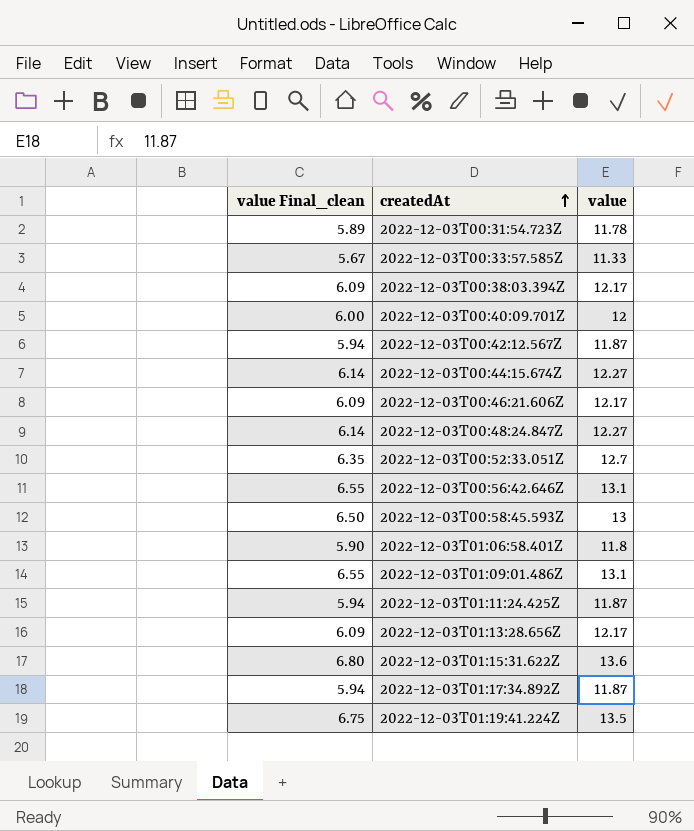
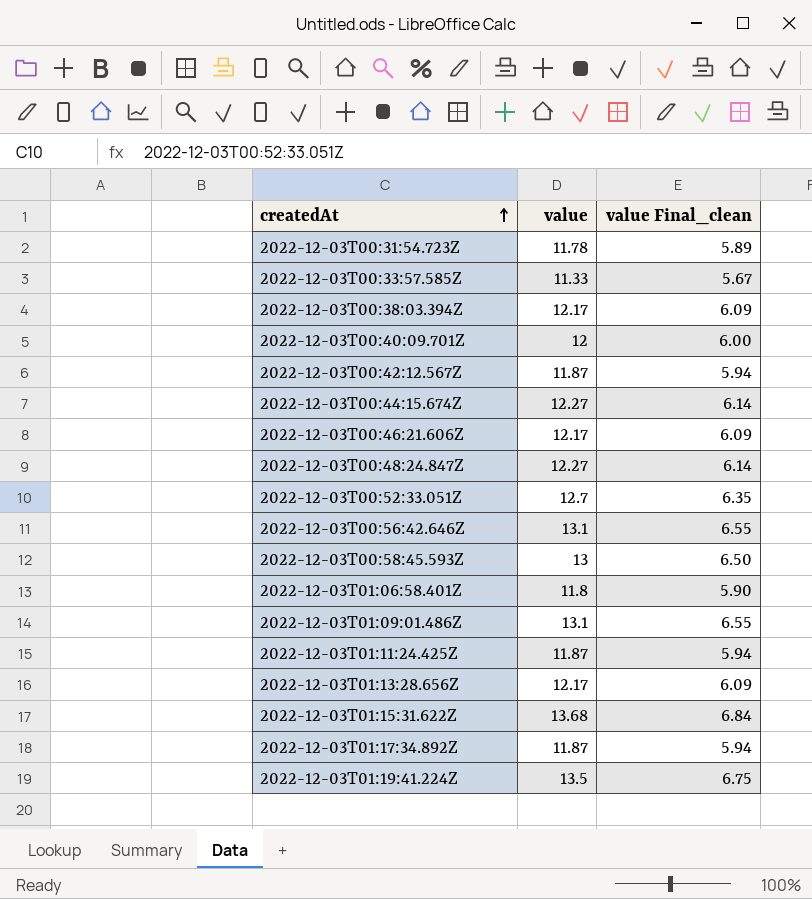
column value Final_clean | position: 1 -> 3
2022-12-03T01:15:31.622Z | value: 13.6 -> 13.68
2022-12-03T01:15:31.622Z | value Final_clean: 6.80 -> 6.84

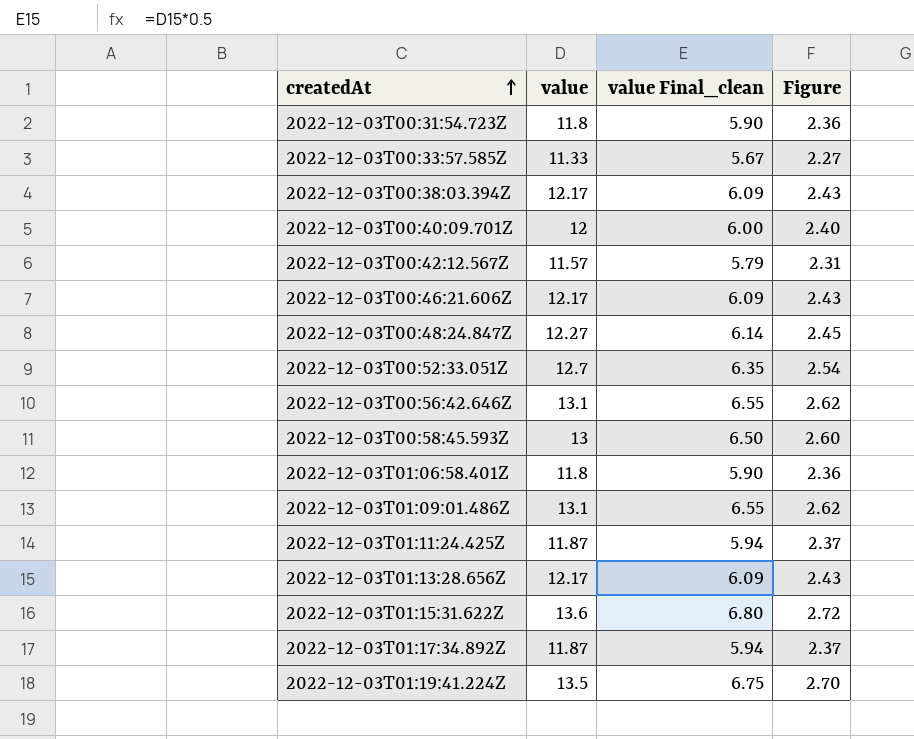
column Figure | formula: none -> [value] * 0.2
row 2022-12-03T00:44:15.674Z: 12.27 | 6.14 -> none
2022-12-03T00:31:54.723Z | value: 11.78 -> 11.8
2022-12-03T00:31:54.723Z | value Final_clean: 5.89 -> 5.90
2022-12-03T00:42:12.567Z | value: 11.87 -> 11.57
2022-12-03T00:42:12.567Z | value Final_clean: 5.94 -> 5.79
2022-12-03T01:15:31.622Z | value: 13.68 -> 13.6
2022-12-03T01:15:31.622Z | value Final_clean: 6.84 -> 6.80

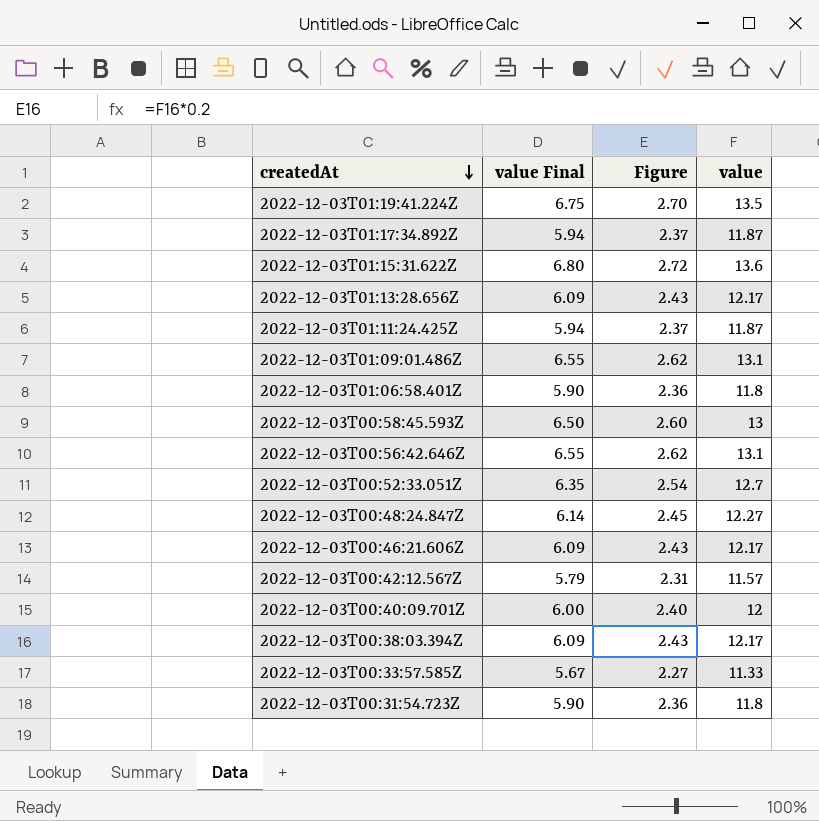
row order: createdAt ascending -> createdAt descending
column name: value Final_clean -> value Final
column value | position: 2 -> 4

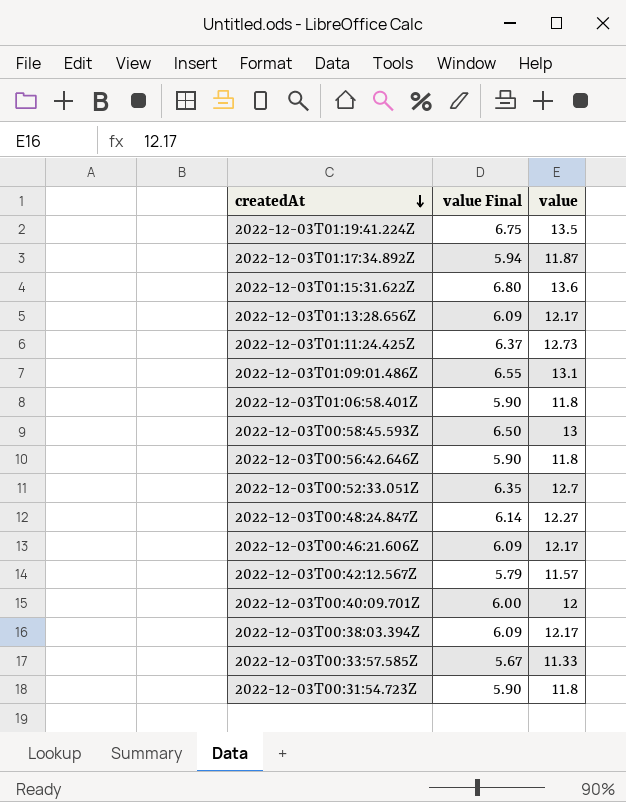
column Figure | formula: [value] * 0.2 -> none
2022-12-03T01:11:24.425Z | value Final: 5.94 -> 6.37
2022-12-03T01:11:24.425Z | value: 11.87 -> 12.73
2022-12-03T00:56:42.646Z | value Final: 6.55 -> 5.90
2022-12-03T00:56:42.646Z | value: 13.1 -> 11.8

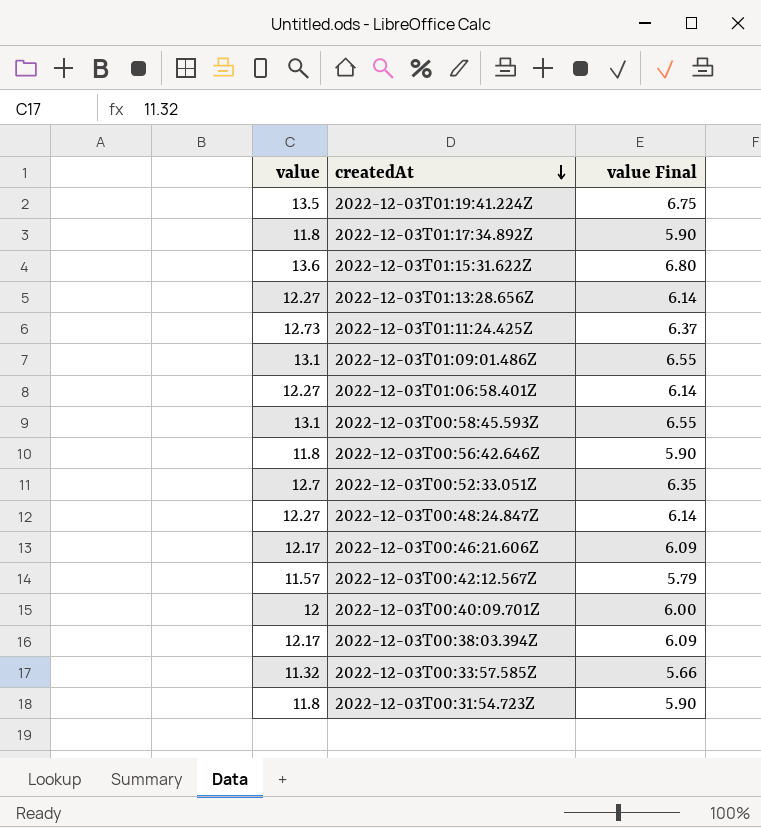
column value | position: 3 -> 1
2022-12-03T01:17:34.892Z | value: 11.87 -> 11.8
2022-12-03T01:17:34.892Z | value Final: 5.94 -> 5.90
2022-12-03T01:13:28.656Z | value: 12.17 -> 12.27
2022-12-03T01:13:28.656Z | value Final: 6.09 -> 6.14
2022-12-03T01:06:58.401Z | value: 11.8 -> 12.27
2022-12-03T01:06:58.401Z | value Final: 5.90 -> 6.14
2022-12-03T00:58:45.593Z | value: 13 -> 13.1
2022-12-03T00:58:45.593Z | value Final: 6.50 -> 6.55
2022-12-03T00:33:57.585Z | value: 11.33 -> 11.32
2022-12-03T00:33:57.585Z | value Final: 5.67 -> 5.66

